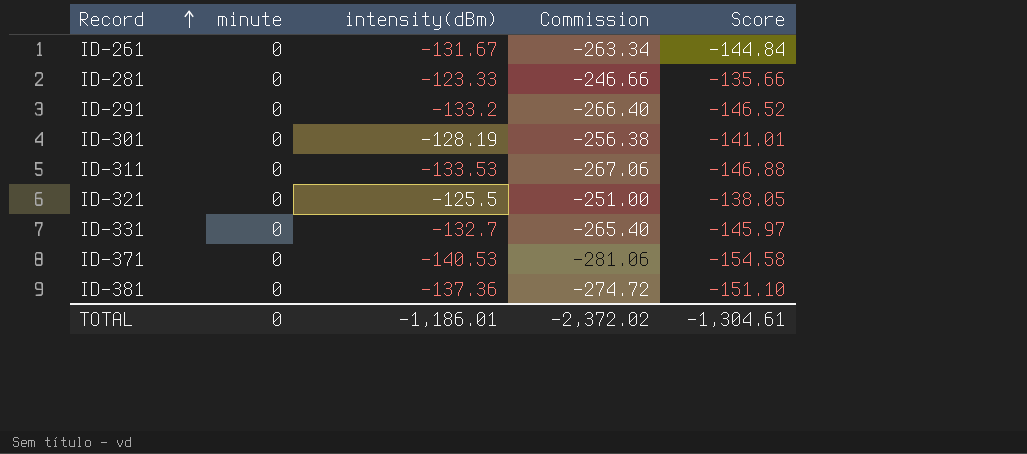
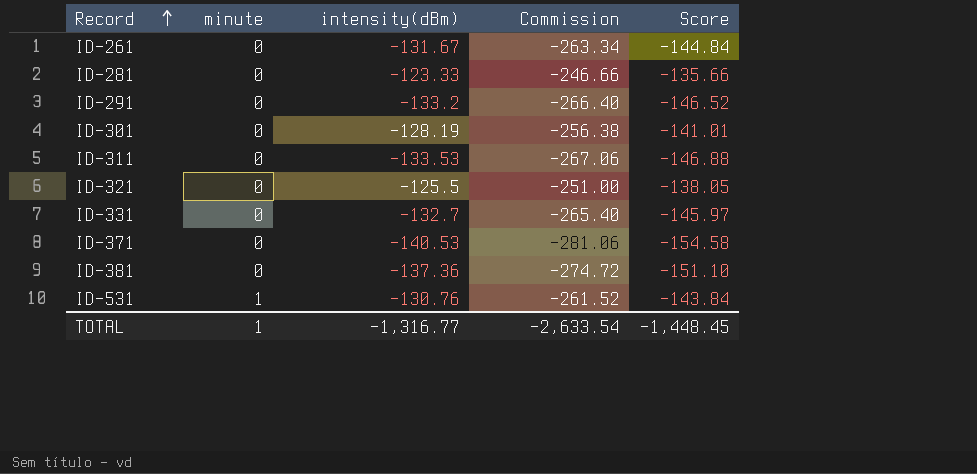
row ID-531: none -> 1 | -130.76 | -261.52 | -143.84
TOTAL | minute: 0 -> 1
TOTAL | intensity(dBm): -1,186.01 -> -1,316.77
TOTAL | Commission: -2,372.02 -> -2,633.54
TOTAL | Score: -1,304.61 -> -1,448.45

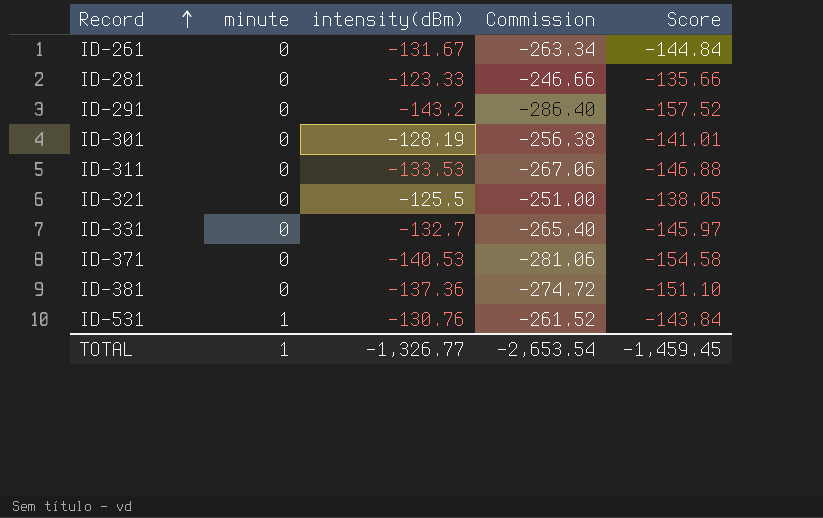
ID-291 | intensity(dBm): -133.2 -> -143.2
ID-291 | Commission: -266.40 -> -286.40
ID-291 | Score: -146.52 -> -157.52
TOTAL | intensity(dBm): -1,316.77 -> -1,326.77
TOTAL | Commission: -2,633.54 -> -2,653.54
TOTAL | Score: -1,448.45 -> -1,459.45

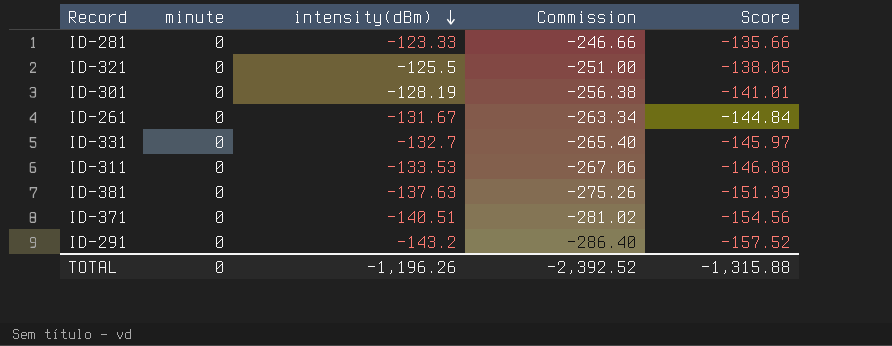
row order: Record ascending -> intensity(dBm) descending
row ID-531: 1 | -130.76 | -261.52 | -143.84 -> none
ID-381 | intensity(dBm): -137.36 -> -137.63
ID-381 | Commission: -274.72 -> -275.26
ID-381 | Score: -151.10 -> -151.39
ID-371 | intensity(dBm): -140.53 -> -140.51
ID-371 | Commission: -281.06 -> -281.02
ID-371 | Score: -154.58 -> -154.56
TOTAL | minute: 1 -> 0
TOTAL | intensity(dBm): -1,326.77 -> -1,196.26
TOTAL | Commission: -2,653.54 -> -2,392.52
TOTAL | Score: -1,459.45 -> -1,315.88

